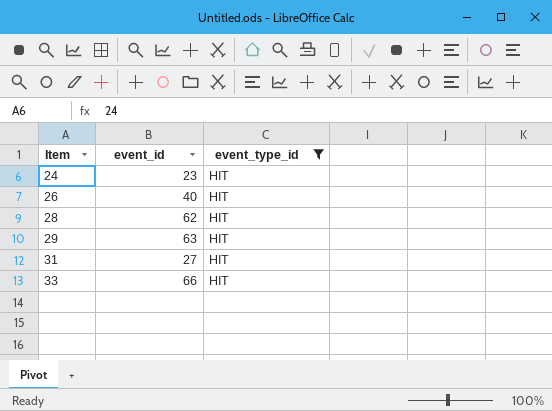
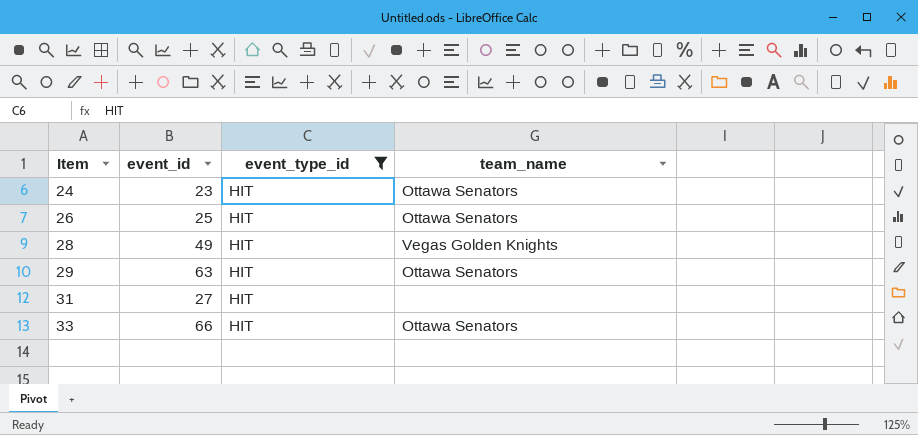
column team_name | position: none -> 4
26 | event_id: 40 -> 25
28 | event_id: 62 -> 49

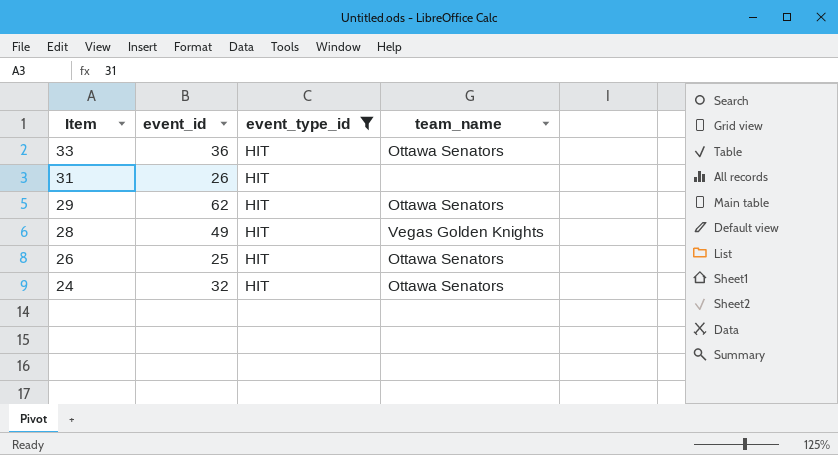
row order: Item ascending -> Item descending
33 | event_id: 66 -> 36
31 | event_id: 27 -> 26
29 | event_id: 63 -> 62
24 | event_id: 23 -> 32

